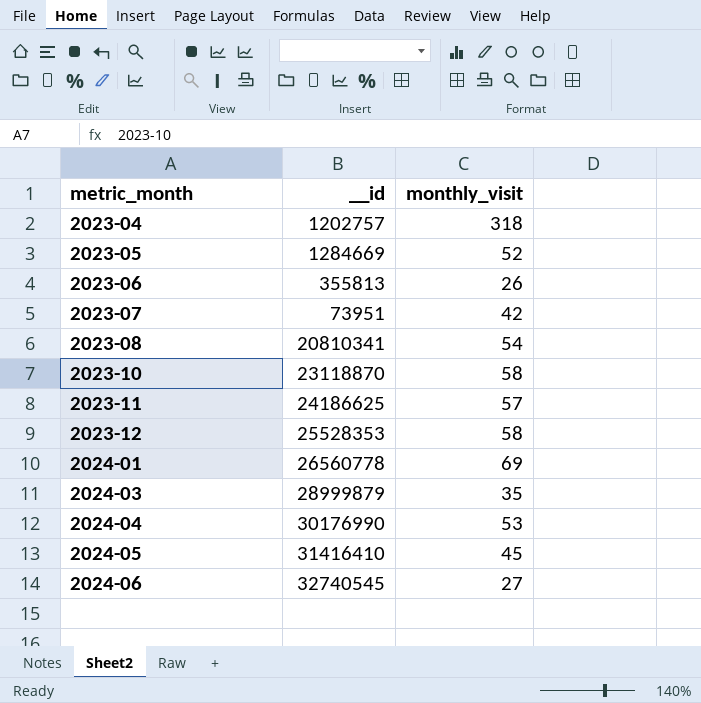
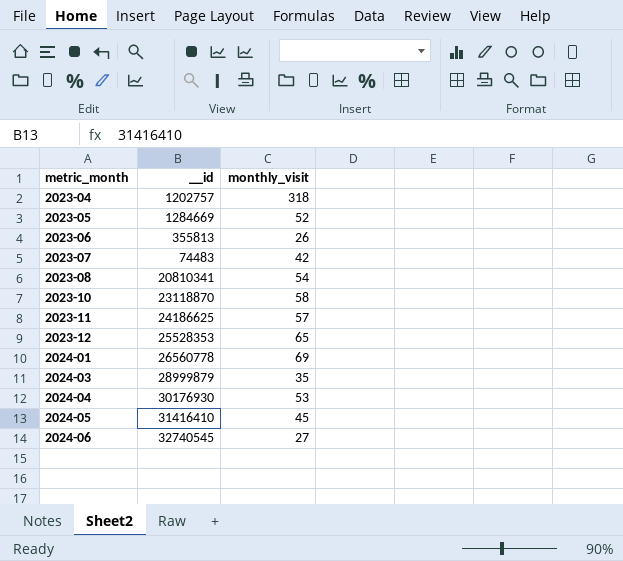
2023-07 | __id: 73951 -> 74483
2023-12 | monthly_visit: 58 -> 65
2024-04 | __id: 30176990 -> 30176930

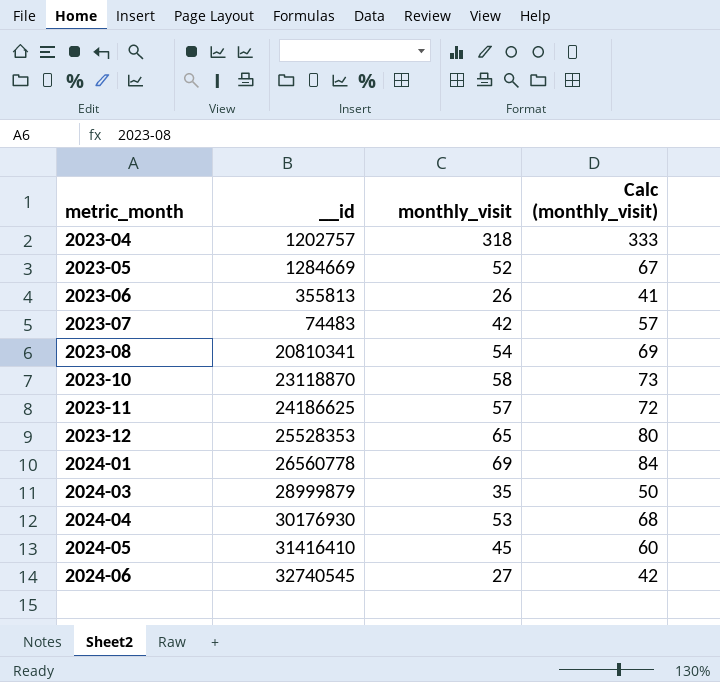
column Calc (monthly_visit) | formula: none -> [monthly_visit] + 15

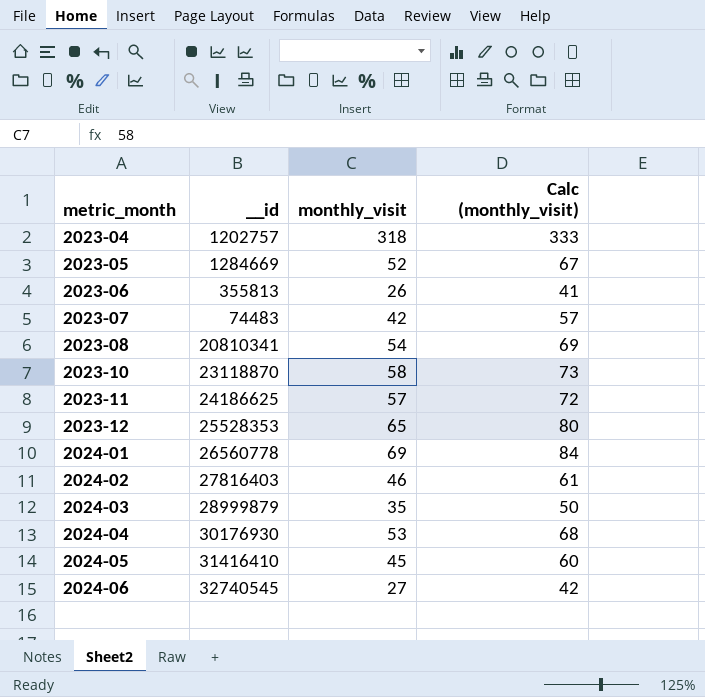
row 2024-02: none -> 27816403 | 46 | 61

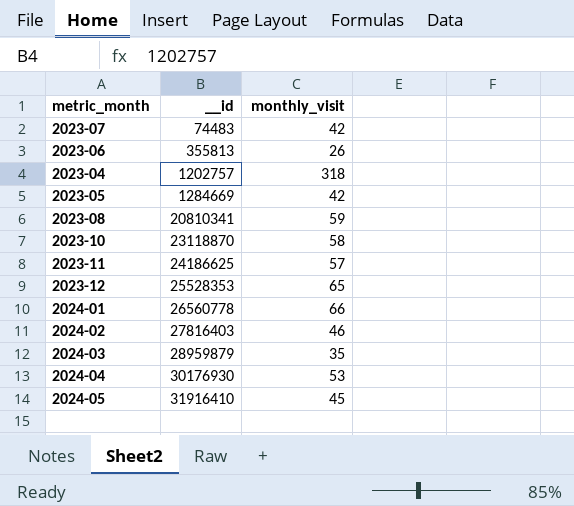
row order: metric_month ascending -> __id ascending
column Calc (monthly_visit) | formula: [monthly_visit] + 15 -> none
row 2024-06: 32740545 | 27 | 42 -> none
2023-05 | monthly_visit: 52 -> 42
2023-08 | monthly_visit: 54 -> 59
2024-01 | monthly_visit: 69 -> 66
2024-03 | __id: 28999879 -> 28959879
2024-05 | __id: 31416410 -> 31916410

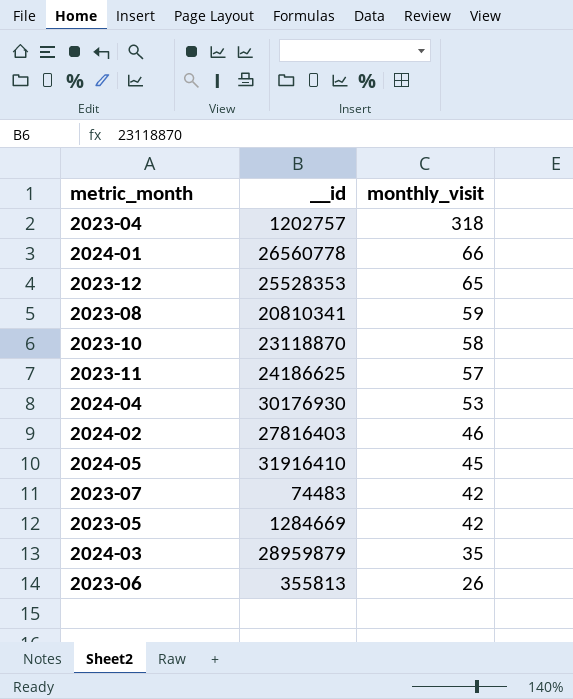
row order: __id ascending -> monthly_visit descending

